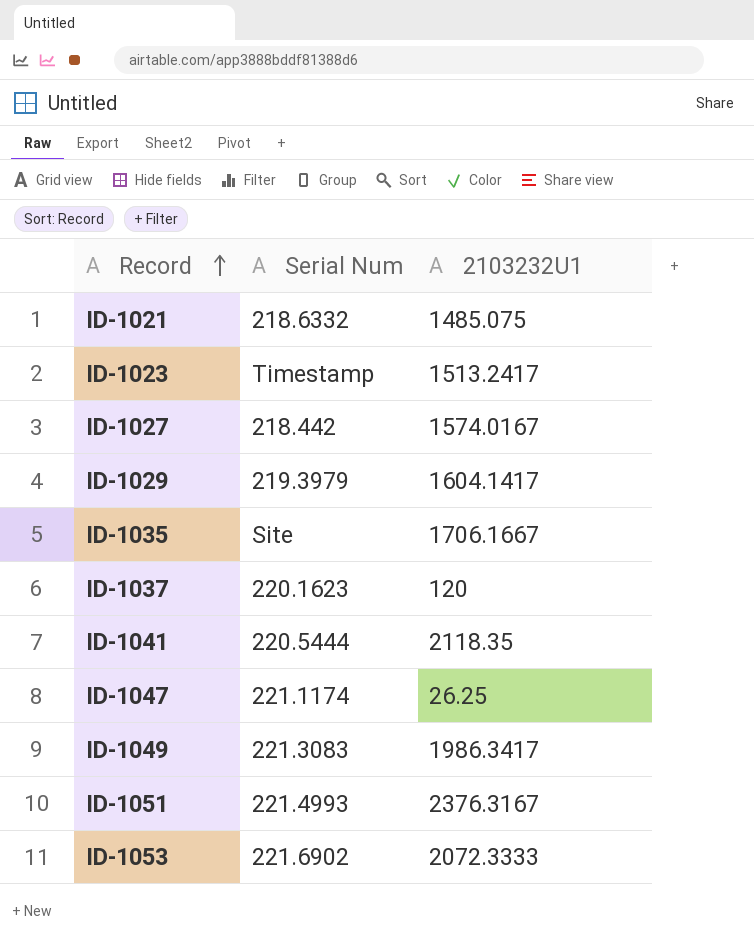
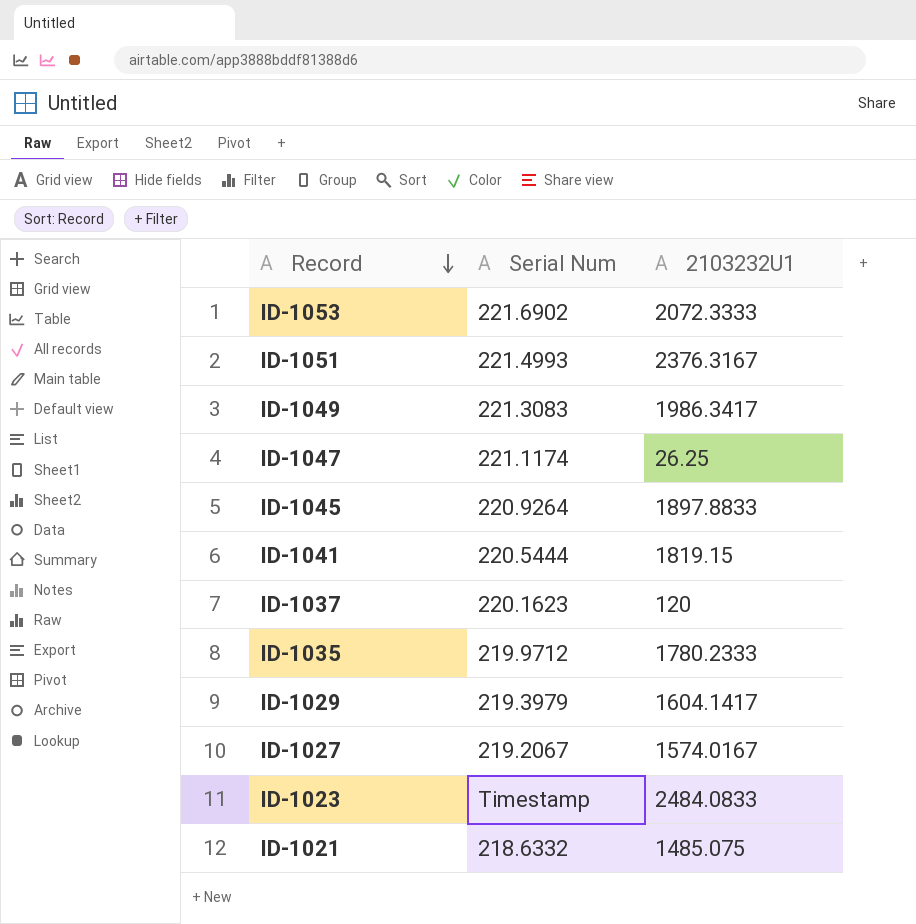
row order: Record ascending -> Record descending
row ID-1045: none -> 220.9264 | 1897.8833
ID-1041 | 2103232U1: 2118.35 -> 1819.15
ID-1035 | Serial Num: Site -> 219.9712
ID-1035 | 2103232U1: 1706.1667 -> 1780.2333
ID-1027 | Serial Num: 218.442 -> 219.2067
ID-1023 | 2103232U1: 1513.2417 -> 2484.0833

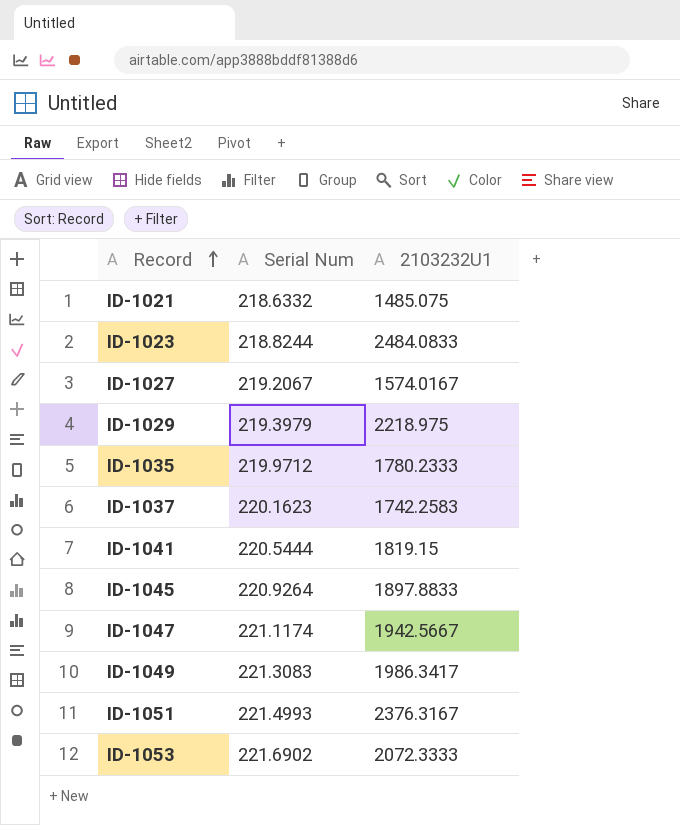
row order: Record descending -> Record ascending
ID-1023 | Serial Num: Timestamp -> 218.8244
ID-1029 | 2103232U1: 1604.1417 -> 2218.975
ID-1037 | 2103232U1: 120 -> 1742.2583
ID-1047 | 2103232U1: 26.25 -> 1942.5667

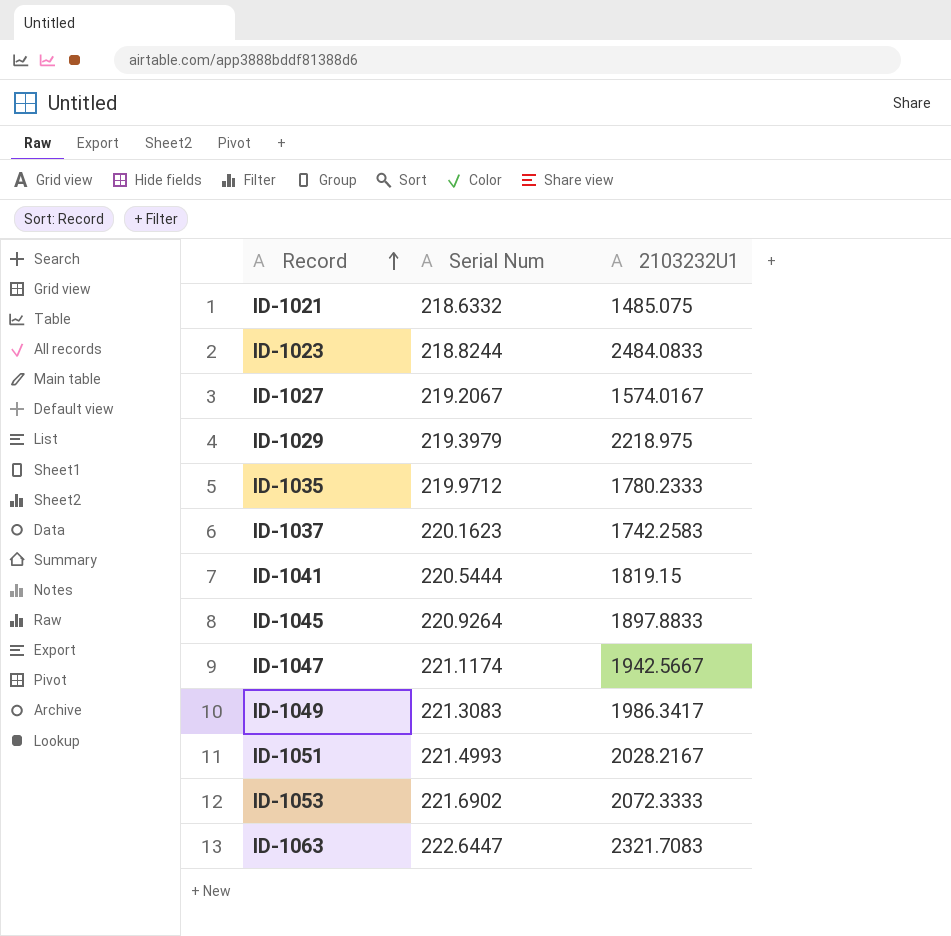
ID-1051 | 2103232U1: 2376.3167 -> 2028.2167
row ID-1063: none -> 222.6447 | 2321.7083

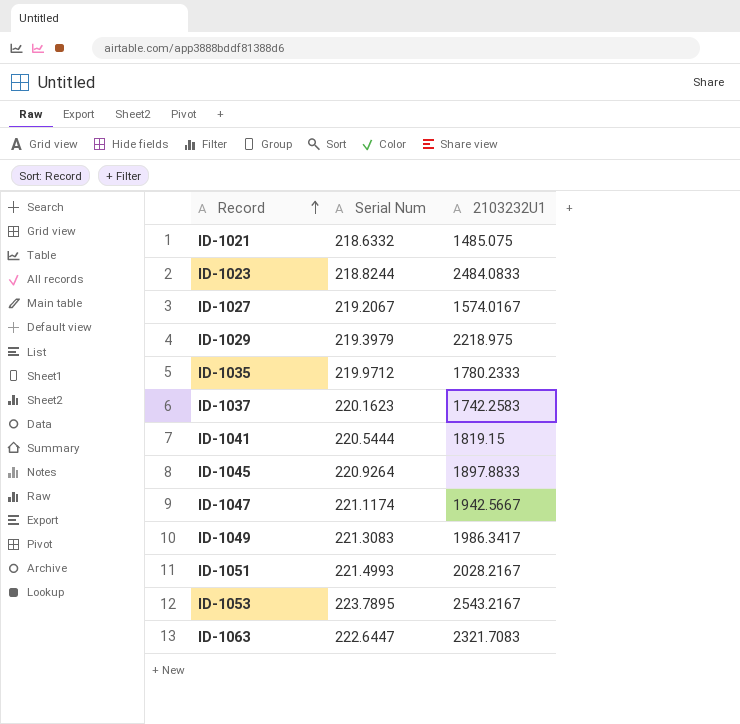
ID-1053 | Serial Num: 221.6902 -> 223.7895
ID-1053 | 2103232U1: 2072.3333 -> 2543.2167

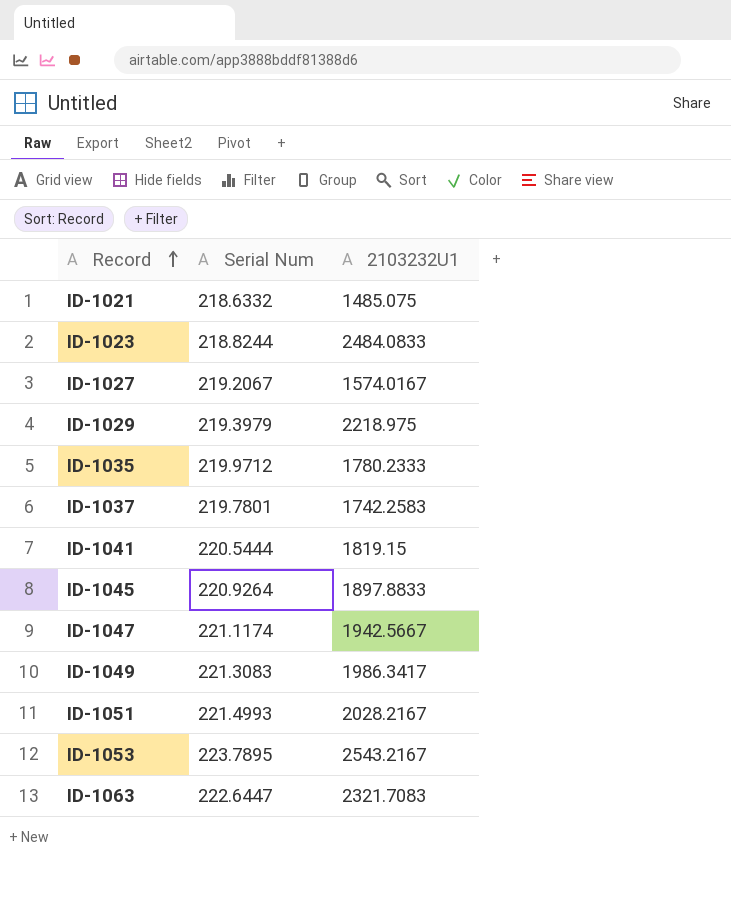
ID-1037 | Serial Num: 220.1623 -> 219.7801

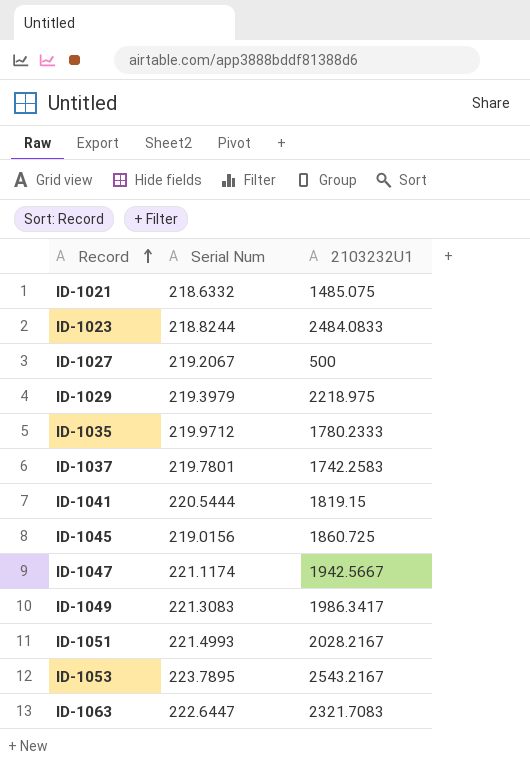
ID-1027 | 2103232U1: 1574.0167 -> 500
ID-1045 | Serial Num: 220.9264 -> 219.0156
ID-1045 | 2103232U1: 1897.8833 -> 1860.725

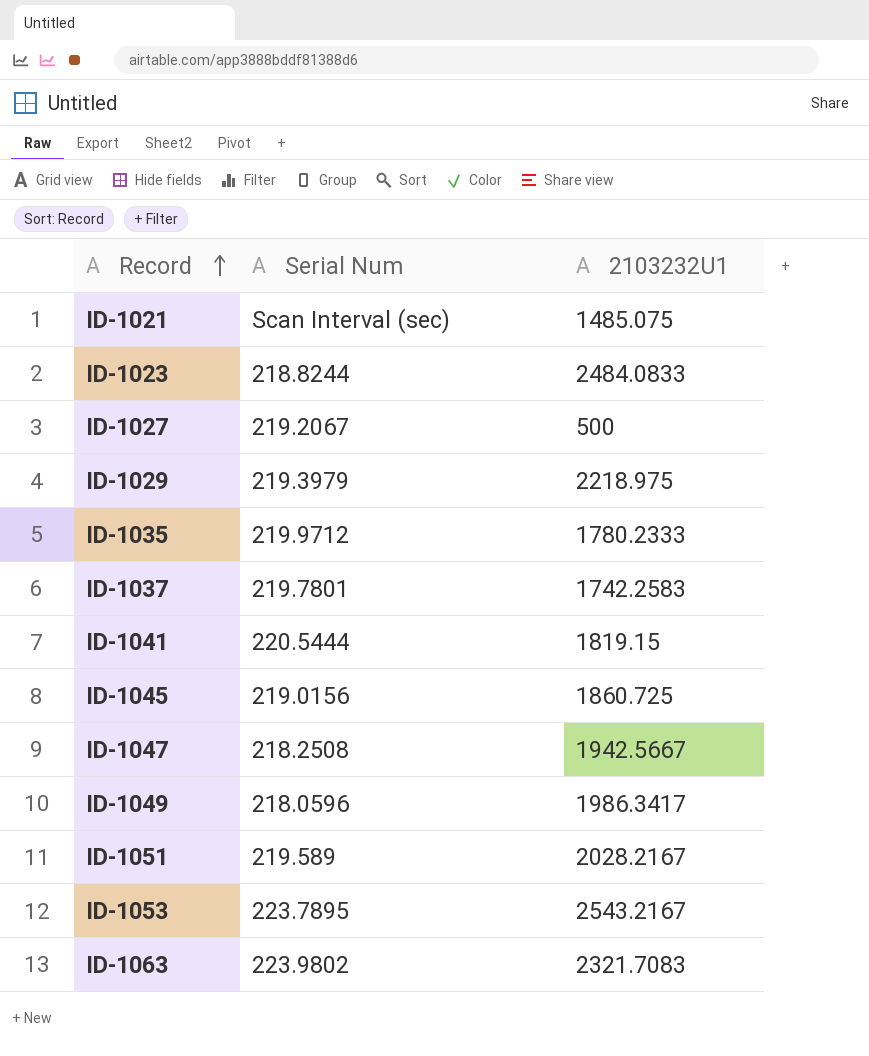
ID-1021 | Serial Num: 218.6332 -> Scan Interval (sec)
ID-1047 | Serial Num: 221.1174 -> 218.2508
ID-1049 | Serial Num: 221.3083 -> 218.0596
ID-1051 | Serial Num: 221.4993 -> 219.589
ID-1063 | Serial Num: 222.6447 -> 223.9802

